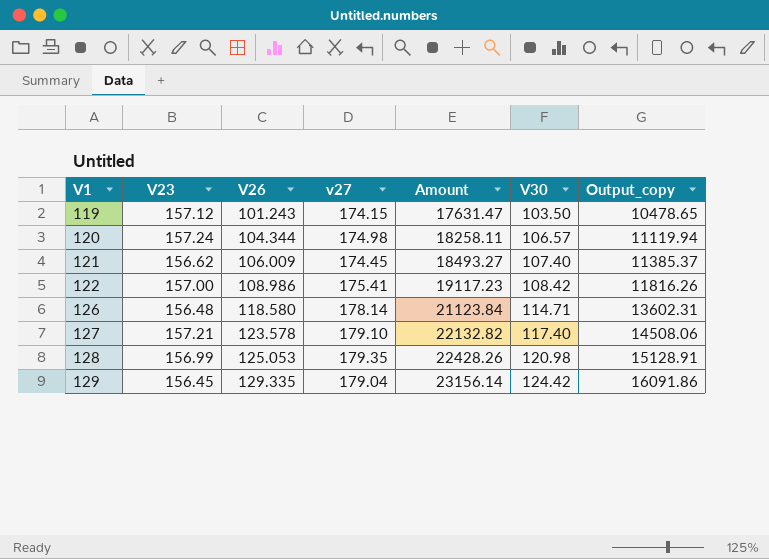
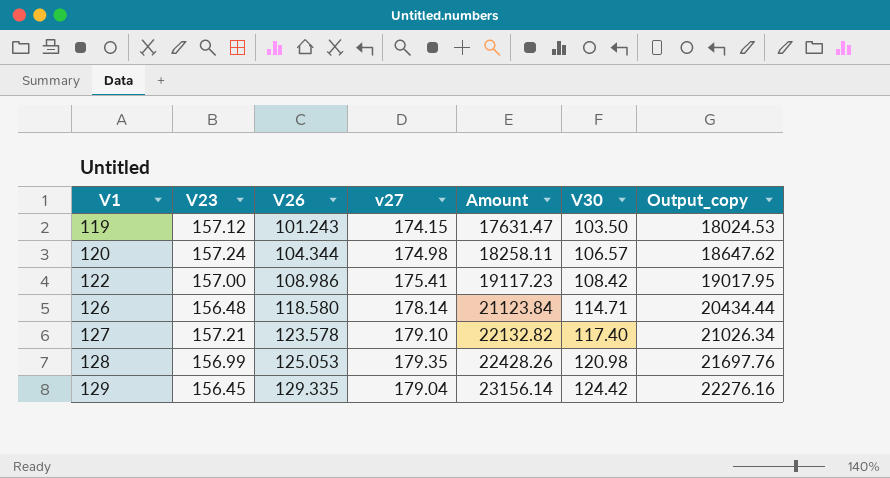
column Output_copy | formula: [V26] * [V30] -> [v27] * [V30]
row 121: 156.62 | 106.009 | 174.45 | 18493.27 | 107.40 | 11385.37 -> none

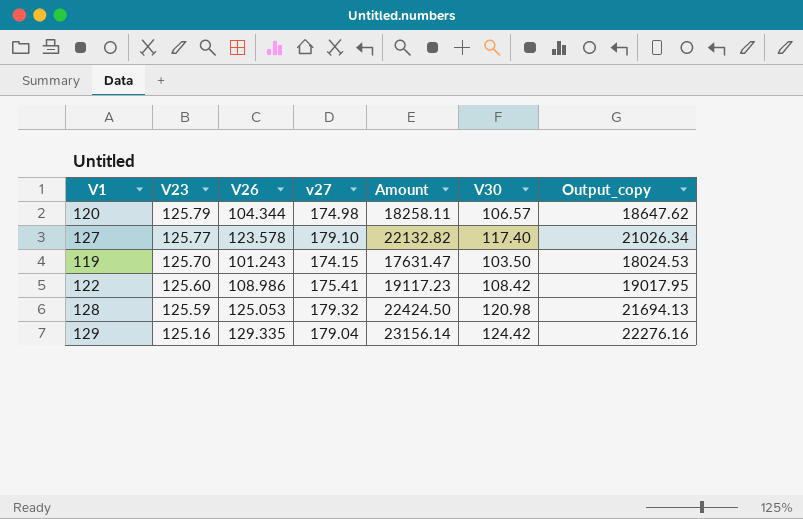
row order: V1 ascending -> V23 descending
row 126: 156.48 | 118.580 | 178.14 | 21123.84 | 114.71 | 20434.44 -> none
120 | V23: 157.24 -> 125.79
127 | V23: 157.21 -> 125.77
119 | V23: 157.12 -> 125.70
122 | V23: 157.00 -> 125.60
128 | V23: 156.99 -> 125.59
128 | v27: 179.35 -> 179.32
128 | Amount: 22428.26 -> 22424.50
128 | Output_copy: 21697.76 -> 21694.13
129 | V23: 156.45 -> 125.16

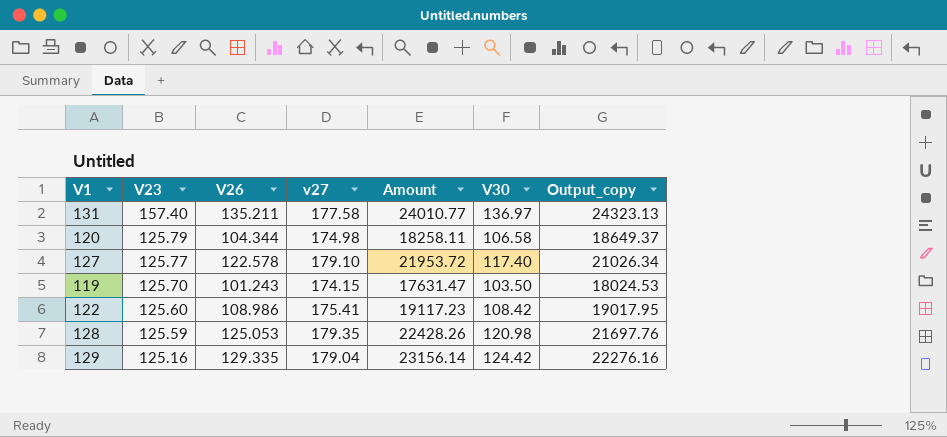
row 131: none -> 157.40 | 135.211 | 177.58 | 24010.77 | 136.97 | 24323.13
120 | V30: 106.57 -> 106.58
120 | Output_copy: 18647.62 -> 18649.37
127 | V26: 123.578 -> 122.578
127 | Amount: 22132.82 -> 21953.72
128 | v27: 179.32 -> 179.35
128 | Amount: 22424.50 -> 22428.26
128 | Output_copy: 21694.13 -> 21697.76

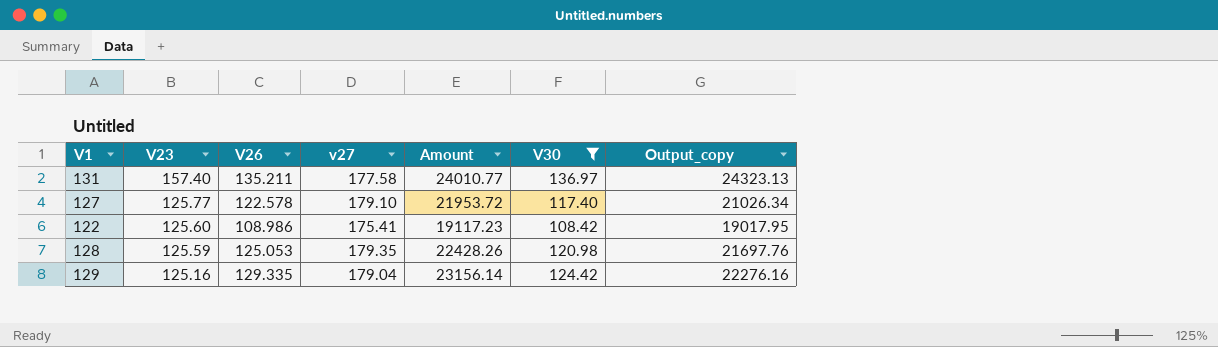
filter: none -> V30 >= 108.42

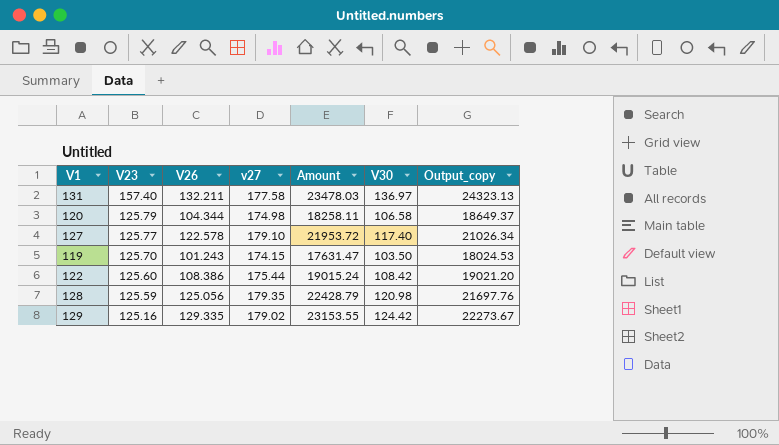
filter: V30 >= 108.42 -> none
131 | V26: 135.211 -> 132.211
131 | Amount: 24010.77 -> 23478.03
122 | V26: 108.986 -> 108.386
122 | v27: 175.41 -> 175.44
122 | Amount: 19117.23 -> 19015.24
122 | Output_copy: 19017.95 -> 19021.20
128 | V26: 125.053 -> 125.056
128 | Amount: 22428.26 -> 22428.79
129 | v27: 179.04 -> 179.02
129 | Amount: 23156.14 -> 23153.55
129 | Output_copy: 22276.16 -> 22273.67

